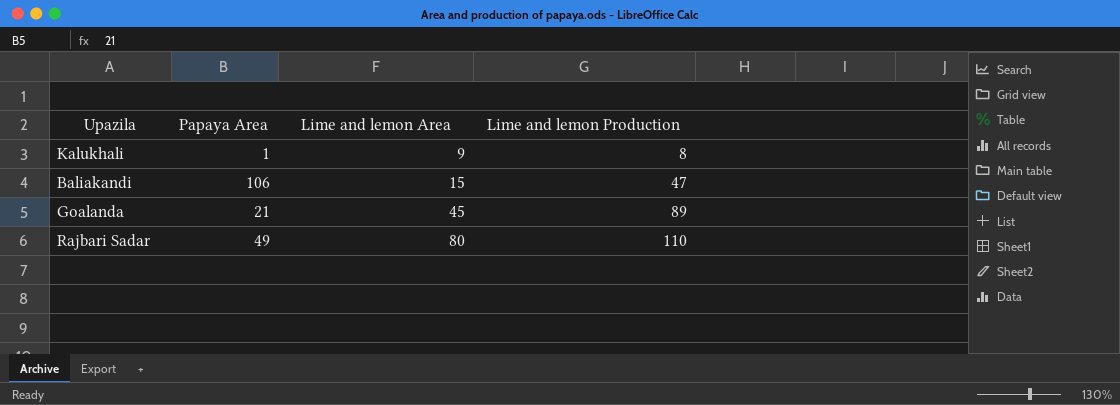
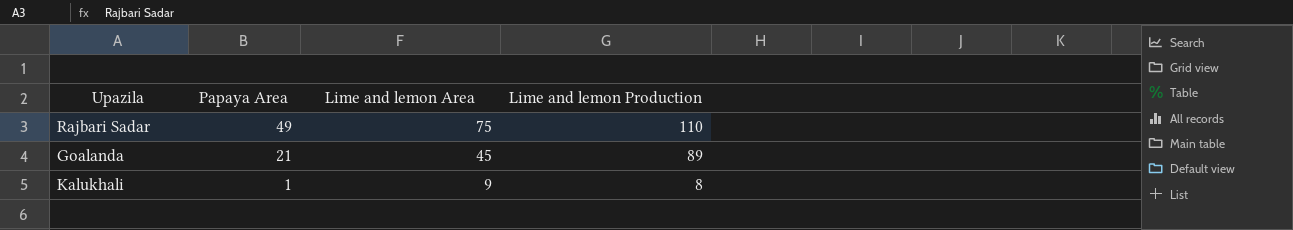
row order: Lime and lemon Area ascending -> Papaya Area descending
row Baliakandi: 106 | 15 | 47 -> none
Rajbari Sadar | Lime and lemon Area: 80 -> 75

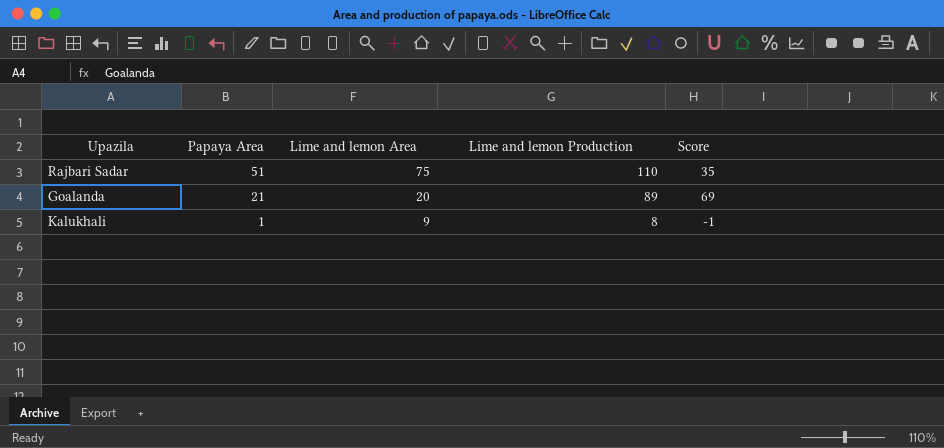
column Score | formula: none -> [Lime and lemon Production] - [Lime and lemon Area]
Rajbari Sadar | Papaya Area: 49 -> 51
Goalanda | Lime and lemon Area: 45 -> 20

